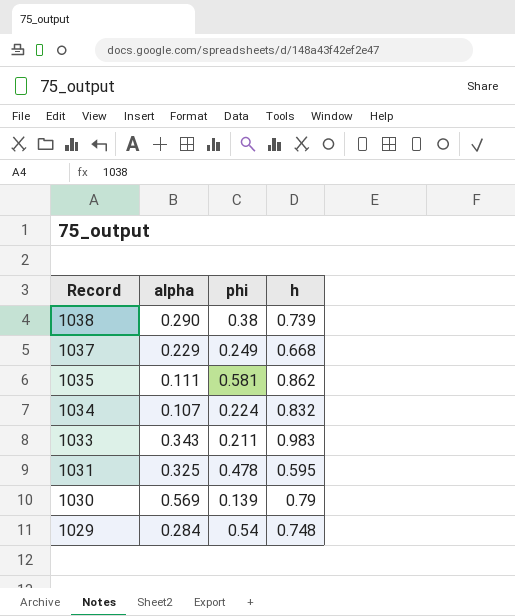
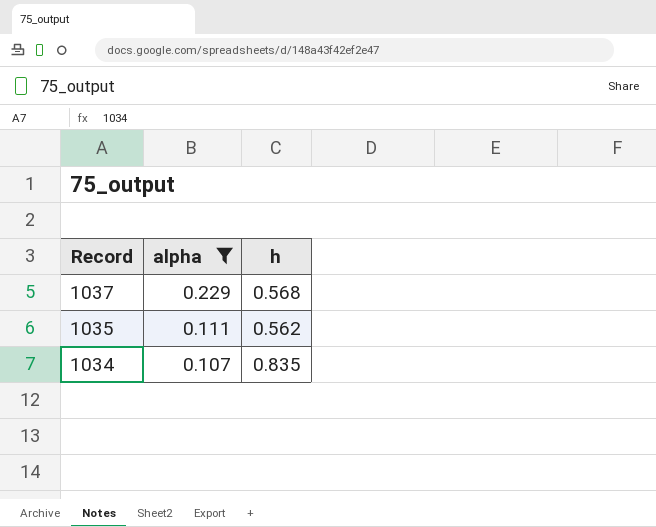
filter: none -> alpha <= 0.229
column phi | position: 3 -> none
1037 | h: 0.668 -> 0.568
1035 | h: 0.862 -> 0.562
1034 | h: 0.832 -> 0.835

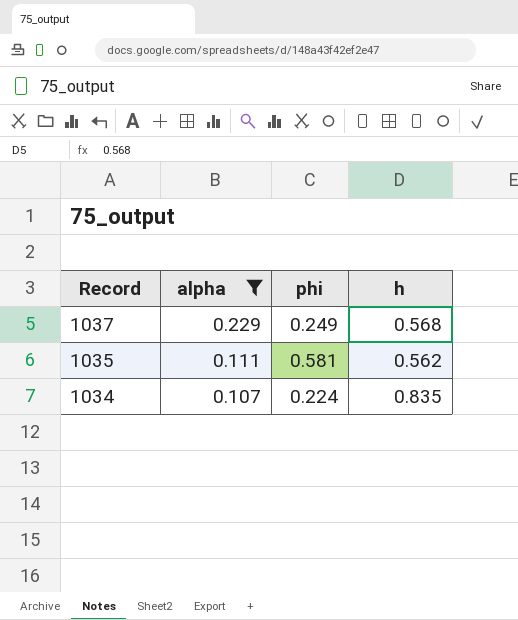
column phi | position: none -> 3

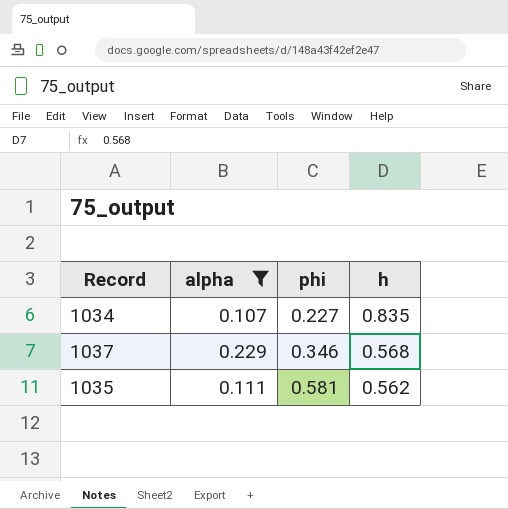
row order: Record descending -> phi ascending
1034 | phi: 0.224 -> 0.227
1037 | phi: 0.249 -> 0.346

